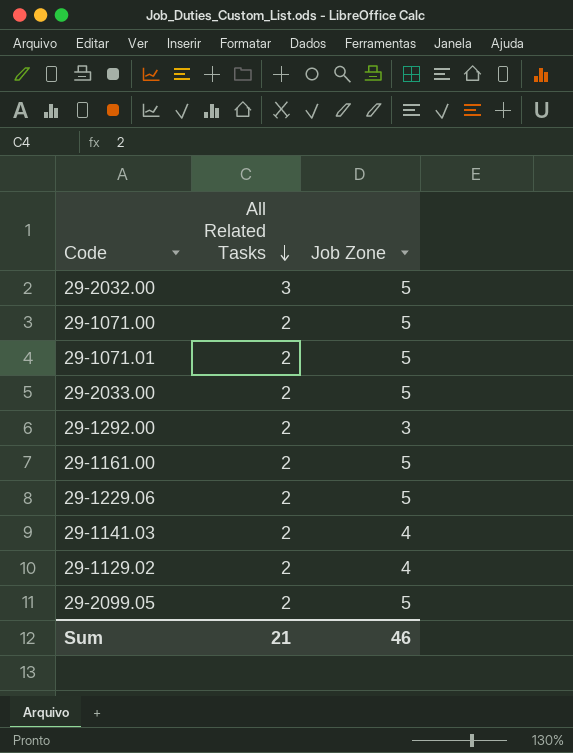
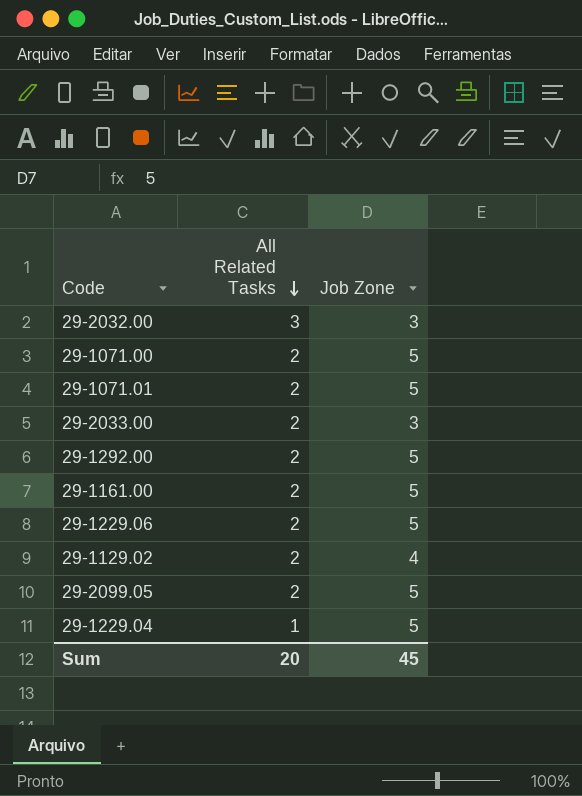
row 29-1141.03: 2 | 4 -> none
29-2032.00 | Job Zone: 5 -> 3
29-2033.00 | Job Zone: 5 -> 3
29-1292.00 | Job Zone: 3 -> 5
row 29-1229.04: none -> 1 | 5
Sum | All Related Tasks: 21 -> 20
Sum | Job Zone: 46 -> 45

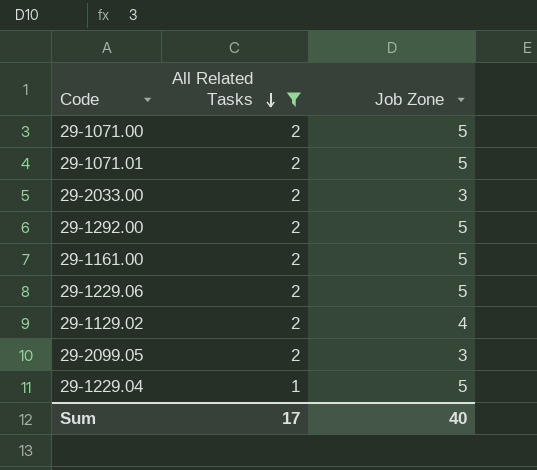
filter: none -> All Related Tasks != 3
29-2099.05 | Job Zone: 5 -> 3
Sum | All Related Tasks: 20 -> 17
Sum | Job Zone: 45 -> 40

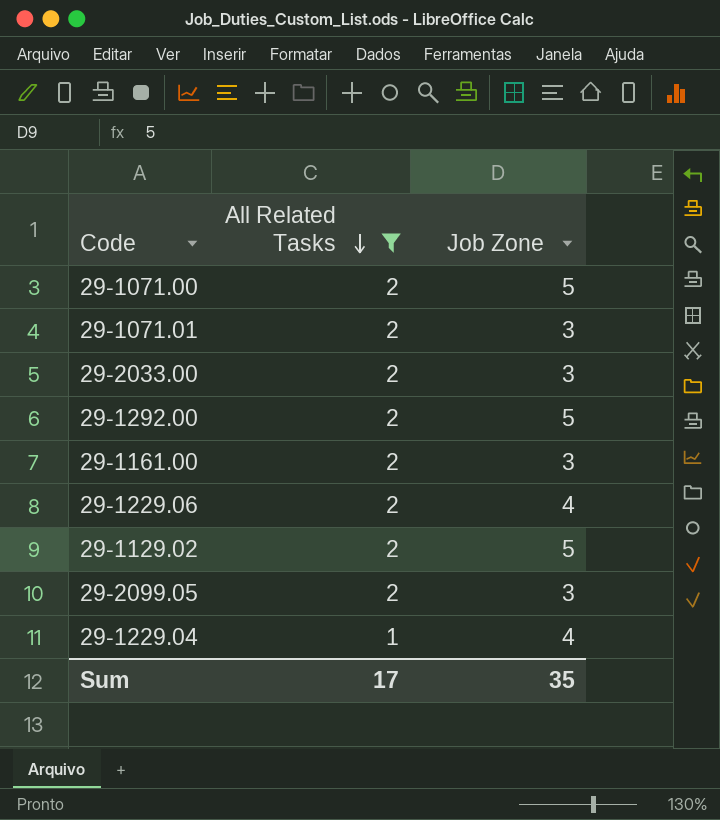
29-1071.01 | Job Zone: 5 -> 3
29-1161.00 | Job Zone: 5 -> 3
29-1229.06 | Job Zone: 5 -> 4
29-1129.02 | Job Zone: 4 -> 5
29-1229.04 | Job Zone: 5 -> 4
Sum | Job Zone: 40 -> 35

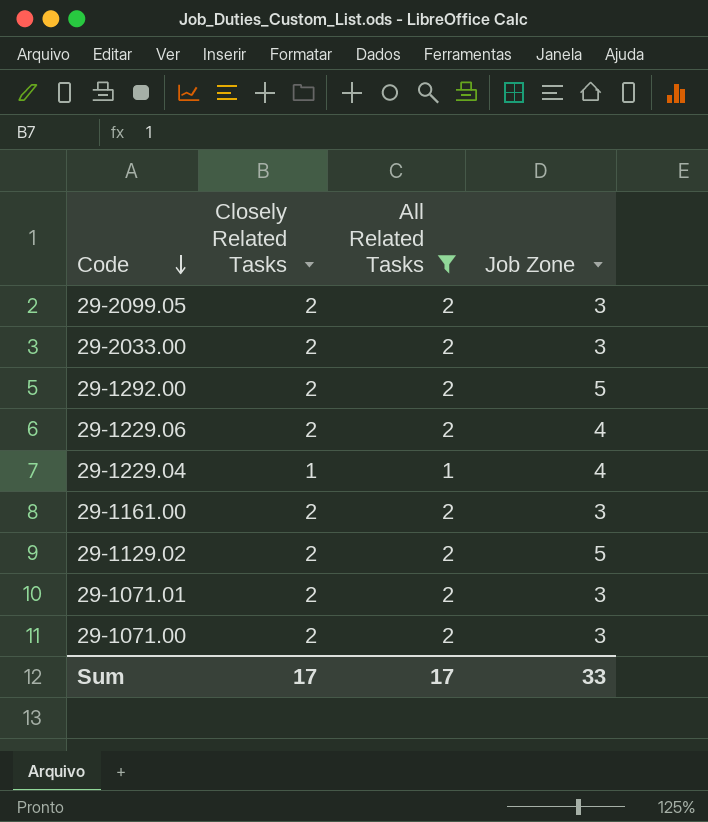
row order: All Related Tasks descending -> Code descending
column Closely Related Tasks | position: none -> 2
29-1071.00 | Job Zone: 5 -> 3
Sum | Job Zone: 35 -> 33

